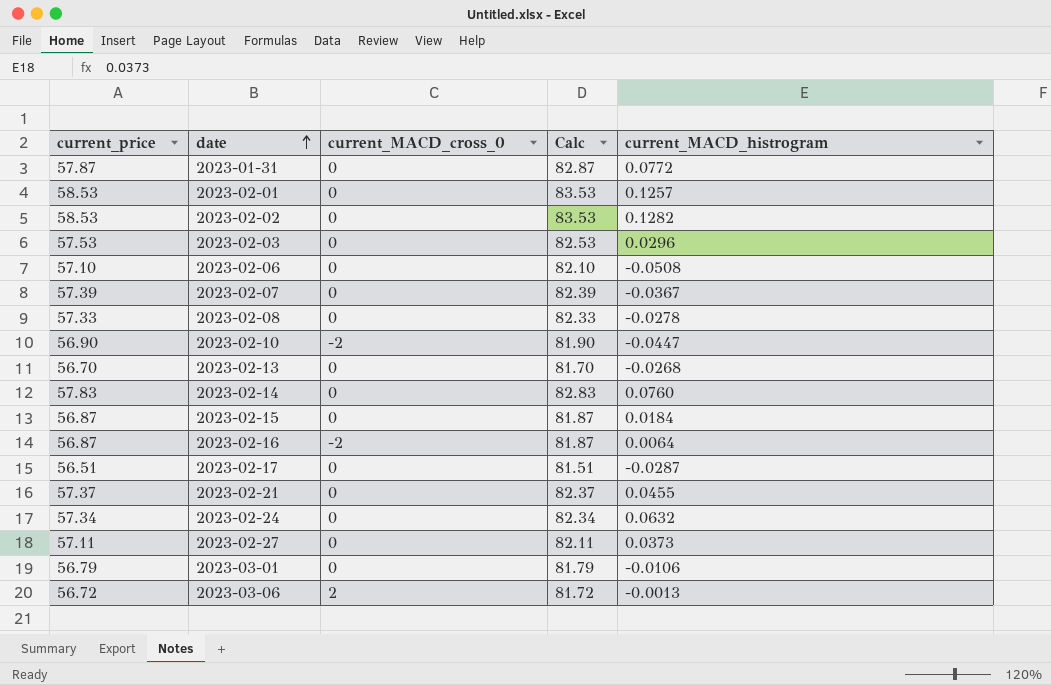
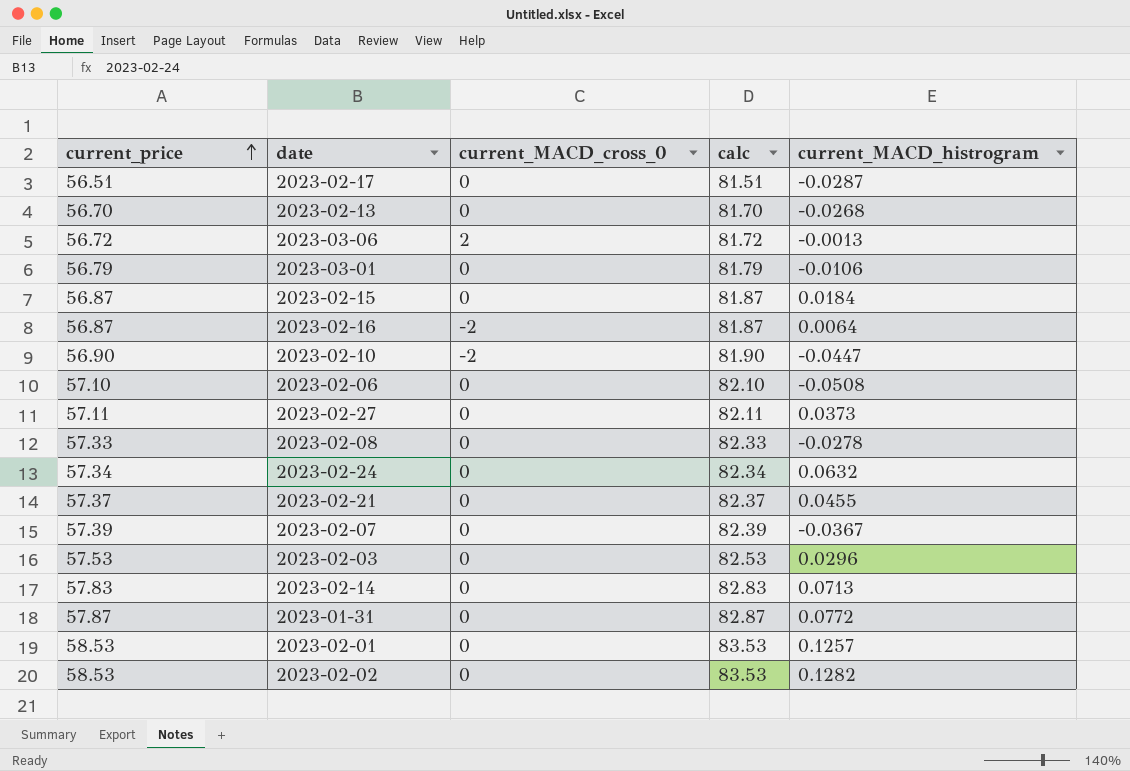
row order: date ascending -> current_price ascending
column name: Calc -> calc
2023-02-14 | current_MACD_histrogram: 0.0760 -> 0.0713

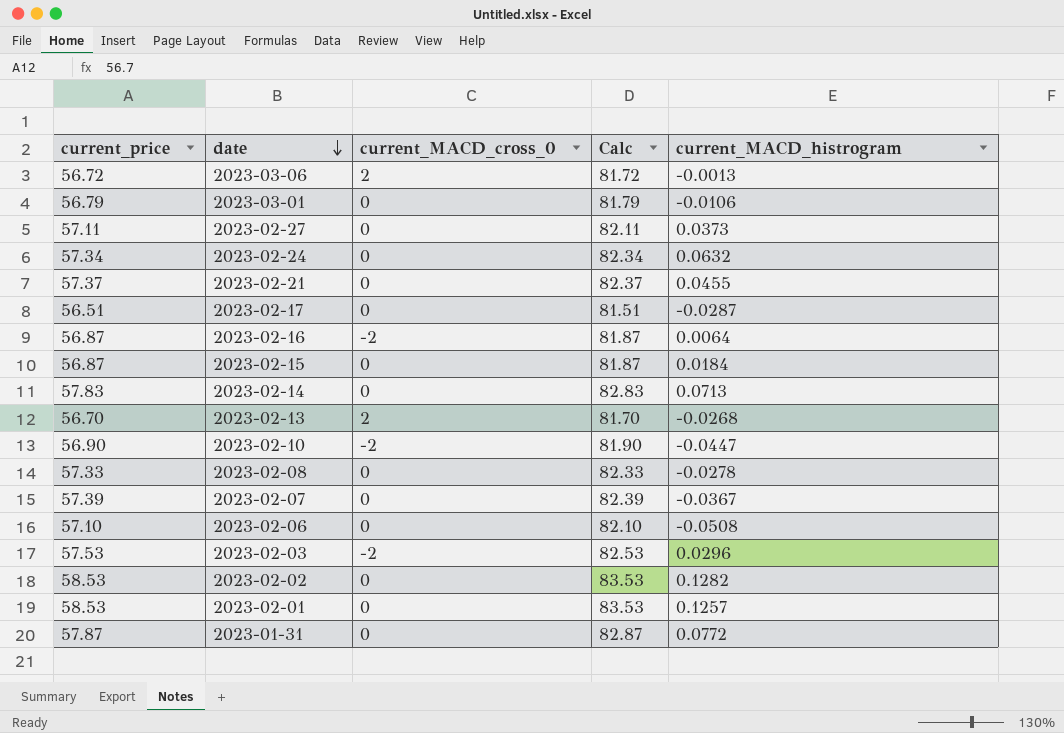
row order: current_price ascending -> date descending
column name: calc -> Calc
2023-02-13 | current_MACD_cross_0: 0 -> 2
2023-02-03 | current_MACD_cross_0: 0 -> -2

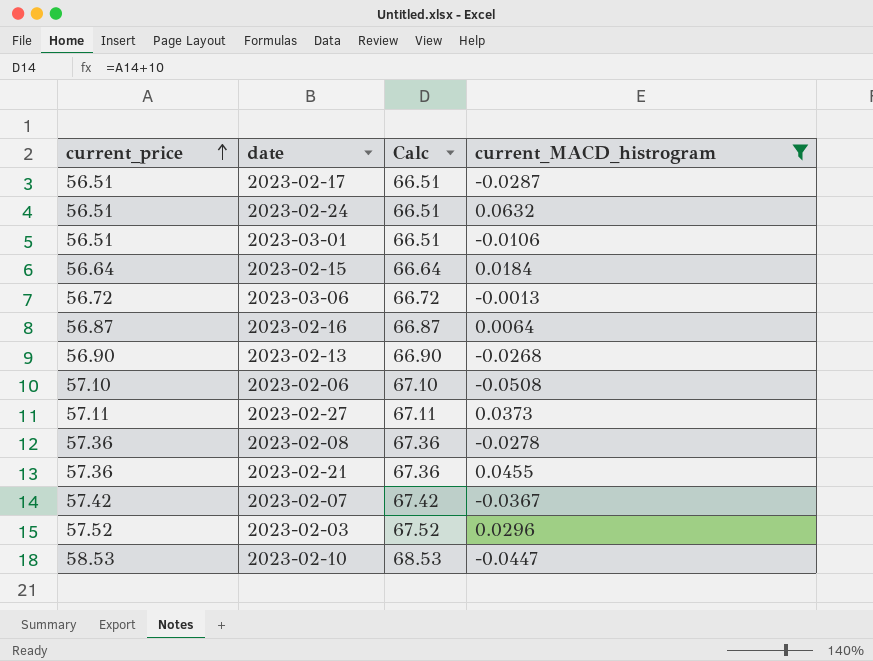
filter: none -> current_MACD_histrogram <= 0.0632
row order: date descending -> current_price ascending
column current_MACD_cross_0 | position: 3 -> none
column Calc | formula: [current_price] + 25 -> [current_price] + 10
2023-02-24 | current_price: 57.34 -> 56.51
2023-03-01 | current_price: 56.79 -> 56.51
2023-02-15 | current_price: 56.87 -> 56.64
2023-02-13 | current_price: 56.70 -> 56.90
2023-02-08 | current_price: 57.33 -> 57.36
2023-02-21 | current_price: 57.37 -> 57.36
2023-02-07 | current_price: 57.39 -> 57.42
2023-02-03 | current_price: 57.53 -> 57.52
2023-02-10 | current_price: 56.90 -> 58.53

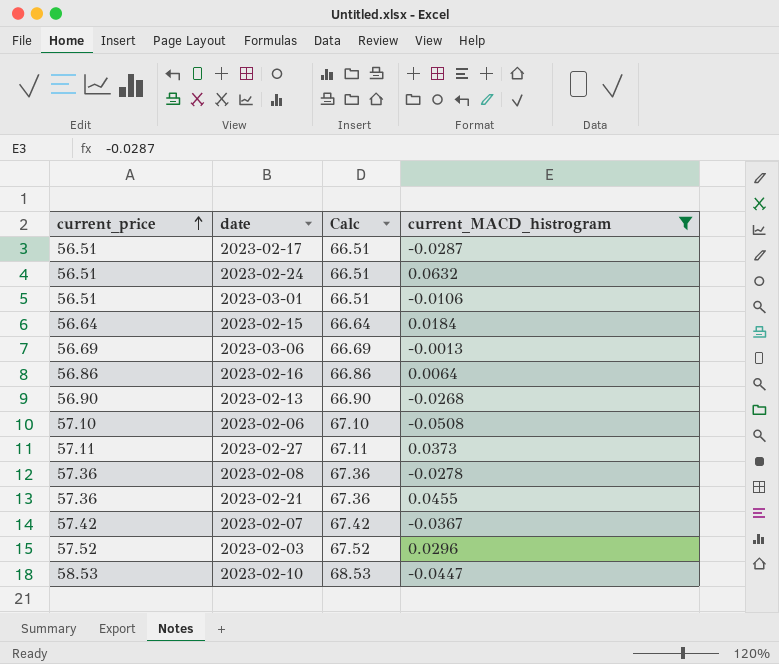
2023-03-06 | current_price: 56.72 -> 56.69
2023-03-06 | Calc: 66.72 -> 66.69
2023-02-16 | current_price: 56.87 -> 56.86
2023-02-16 | Calc: 66.87 -> 66.86

